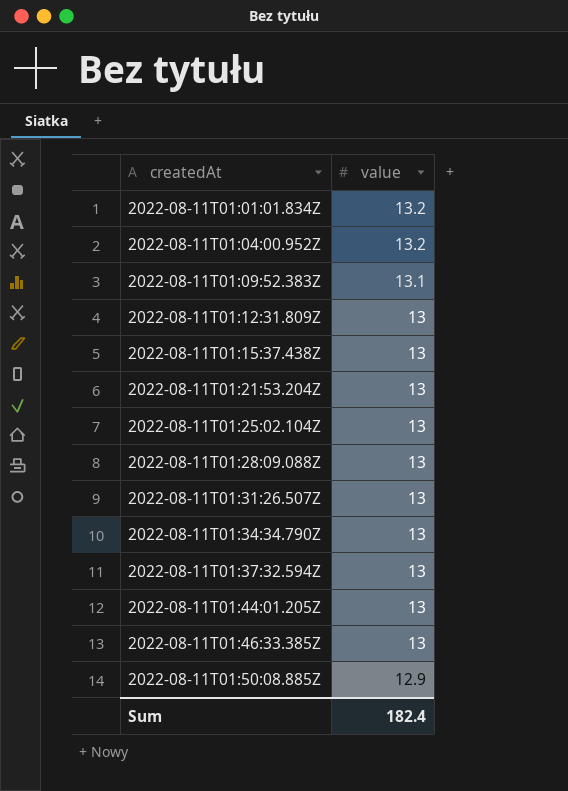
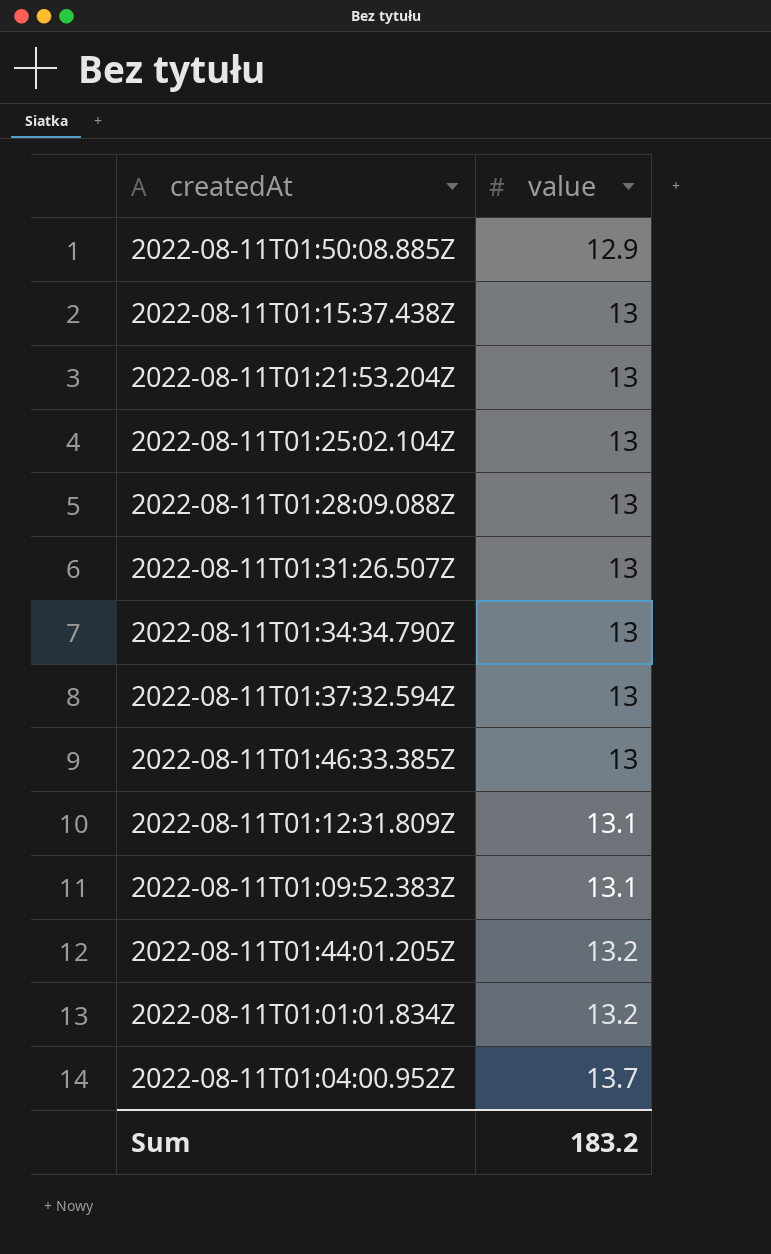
row order: createdAt ascending -> value ascending
2022-08-11T01:12:31.809Z | value: 13 -> 13.1
2022-08-11T01:44:01.205Z | value: 13 -> 13.2
2022-08-11T01:04:00.952Z | value: 13.2 -> 13.7
Sum | value: 182.4 -> 183.2

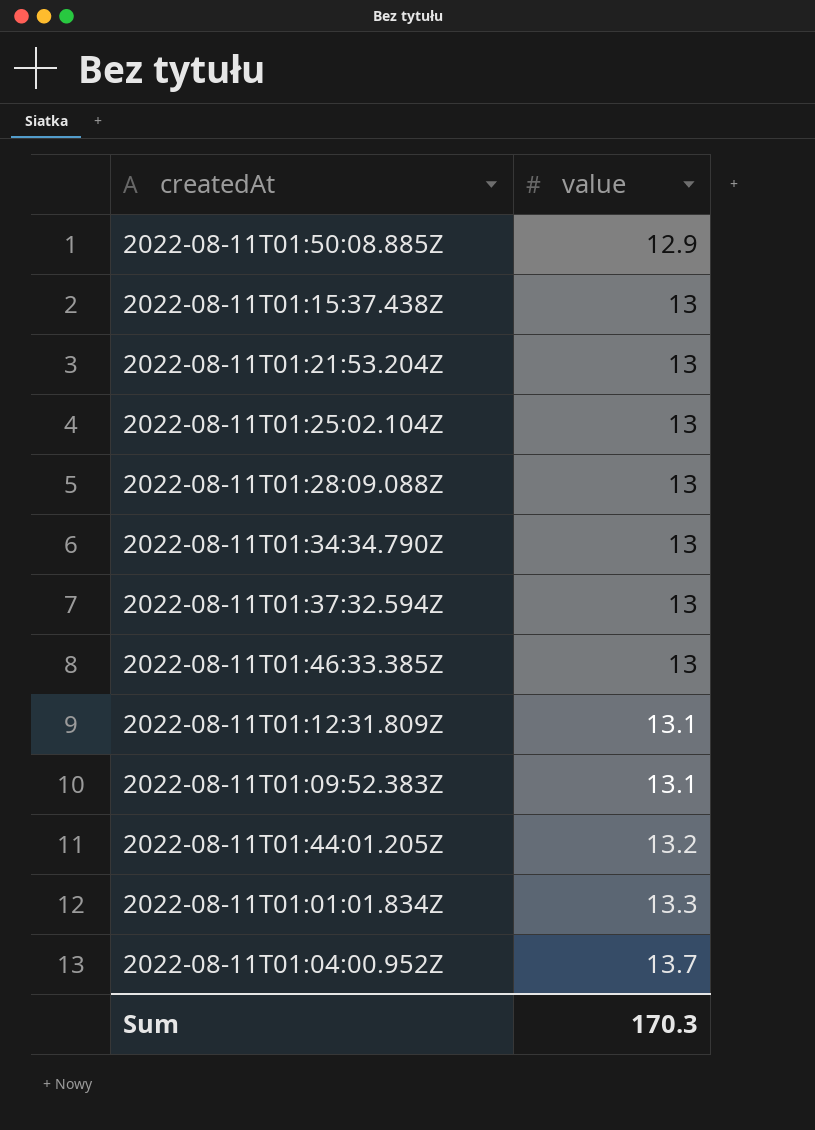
row 2022-08-11T01:31:26.507Z: 13 -> none
2022-08-11T01:01:01.834Z | value: 13.2 -> 13.3
Sum | value: 183.2 -> 170.3

